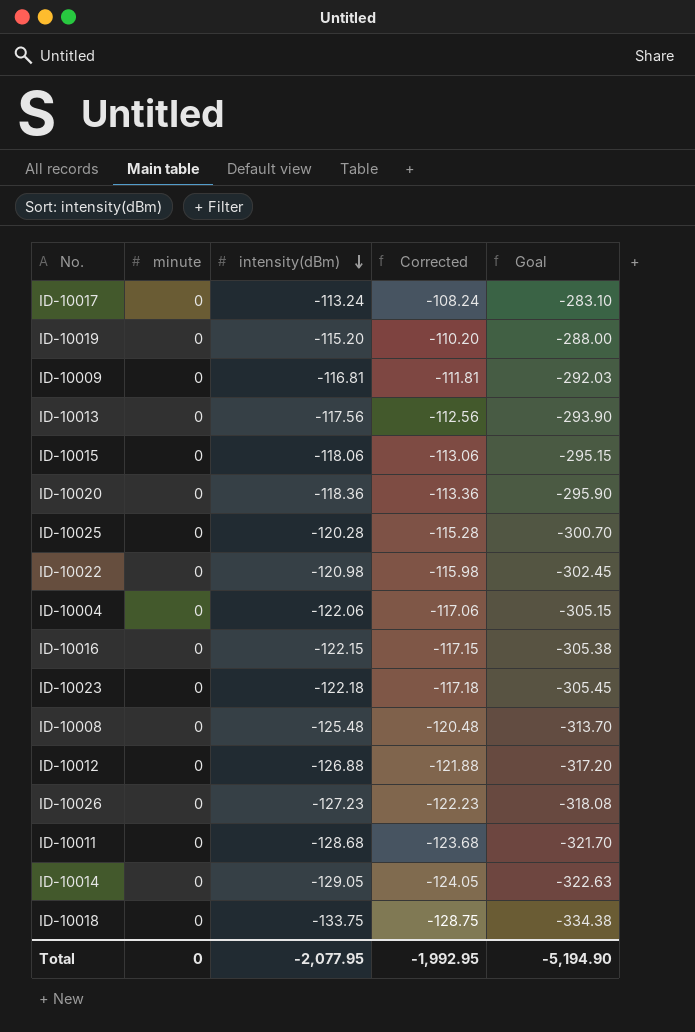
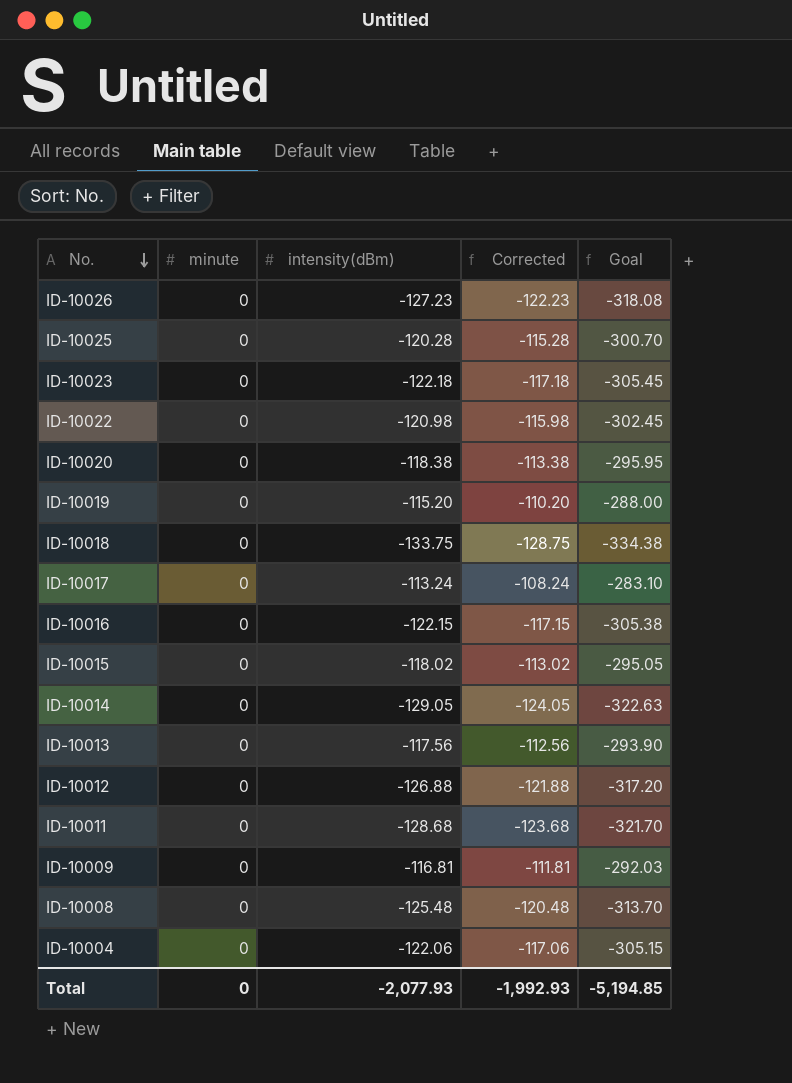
row order: intensity(dBm) descending -> No. descending
ID-10020 | intensity(dBm): -118.36 -> -118.38
ID-10020 | Corrected: -113.36 -> -113.38
ID-10020 | Goal: -295.90 -> -295.95
ID-10015 | intensity(dBm): -118.06 -> -118.02
ID-10015 | Corrected: -113.06 -> -113.02
ID-10015 | Goal: -295.15 -> -295.05
Total | intensity(dBm): -2,077.95 -> -2,077.93
Total | Corrected: -1,992.95 -> -1,992.93
Total | Goal: -5,194.90 -> -5,194.85

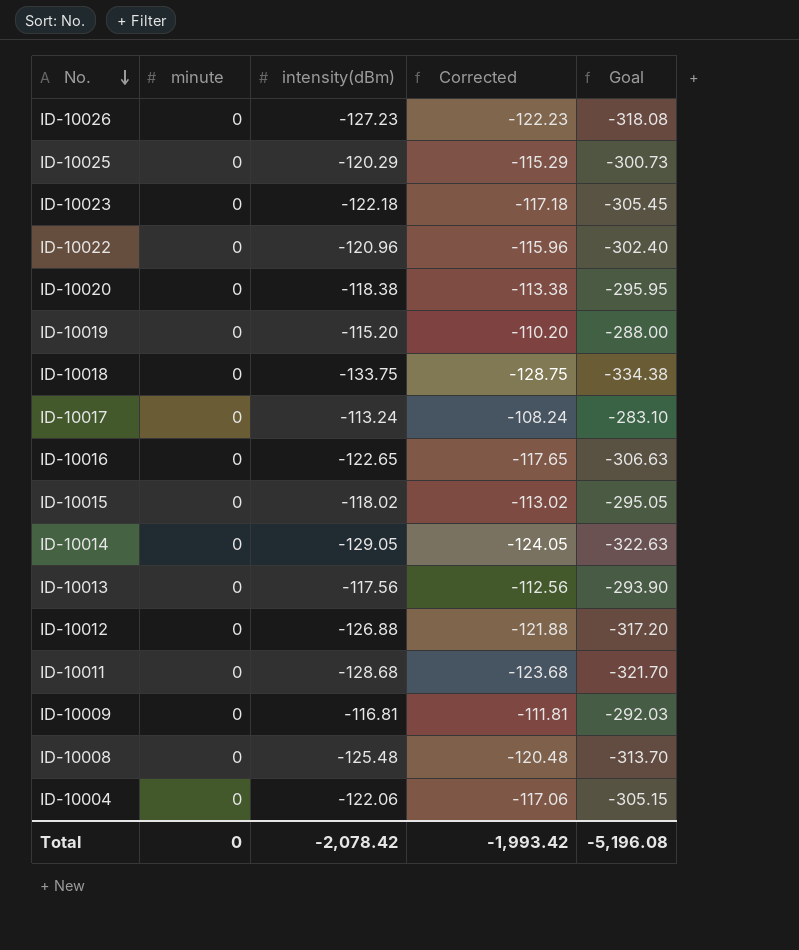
ID-10025 | intensity(dBm): -120.28 -> -120.29
ID-10025 | Corrected: -115.28 -> -115.29
ID-10025 | Goal: -300.70 -> -300.73
ID-10022 | intensity(dBm): -120.98 -> -120.96
ID-10022 | Corrected: -115.98 -> -115.96
ID-10022 | Goal: -302.45 -> -302.40
ID-10016 | intensity(dBm): -122.15 -> -122.65
ID-10016 | Corrected: -117.15 -> -117.65
ID-10016 | Goal: -305.38 -> -306.63
Total | intensity(dBm): -2,077.93 -> -2,078.42
Total | Corrected: -1,992.93 -> -1,993.42
Total | Goal: -5,194.85 -> -5,196.08

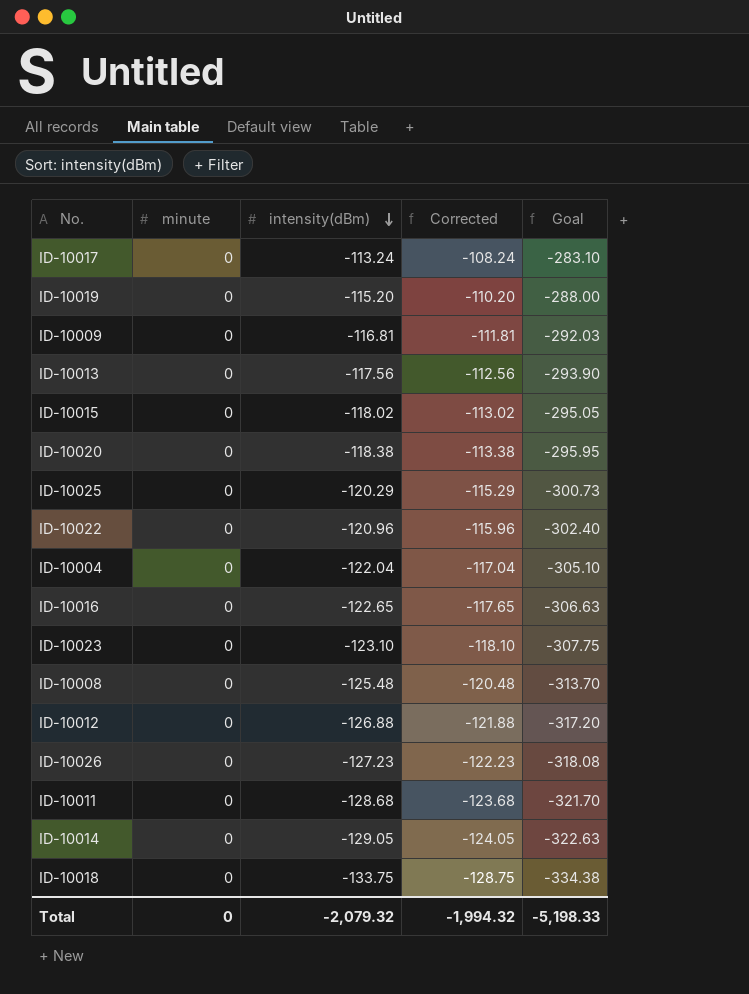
row order: No. descending -> intensity(dBm) descending
ID-10004 | intensity(dBm): -122.06 -> -122.04
ID-10004 | Corrected: -117.06 -> -117.04
ID-10004 | Goal: -305.15 -> -305.10
ID-10023 | intensity(dBm): -122.18 -> -123.10
ID-10023 | Corrected: -117.18 -> -118.10
ID-10023 | Goal: -305.45 -> -307.75
Total | intensity(dBm): -2,078.42 -> -2,079.32
Total | Corrected: -1,993.42 -> -1,994.32
Total | Goal: -5,196.08 -> -5,198.33

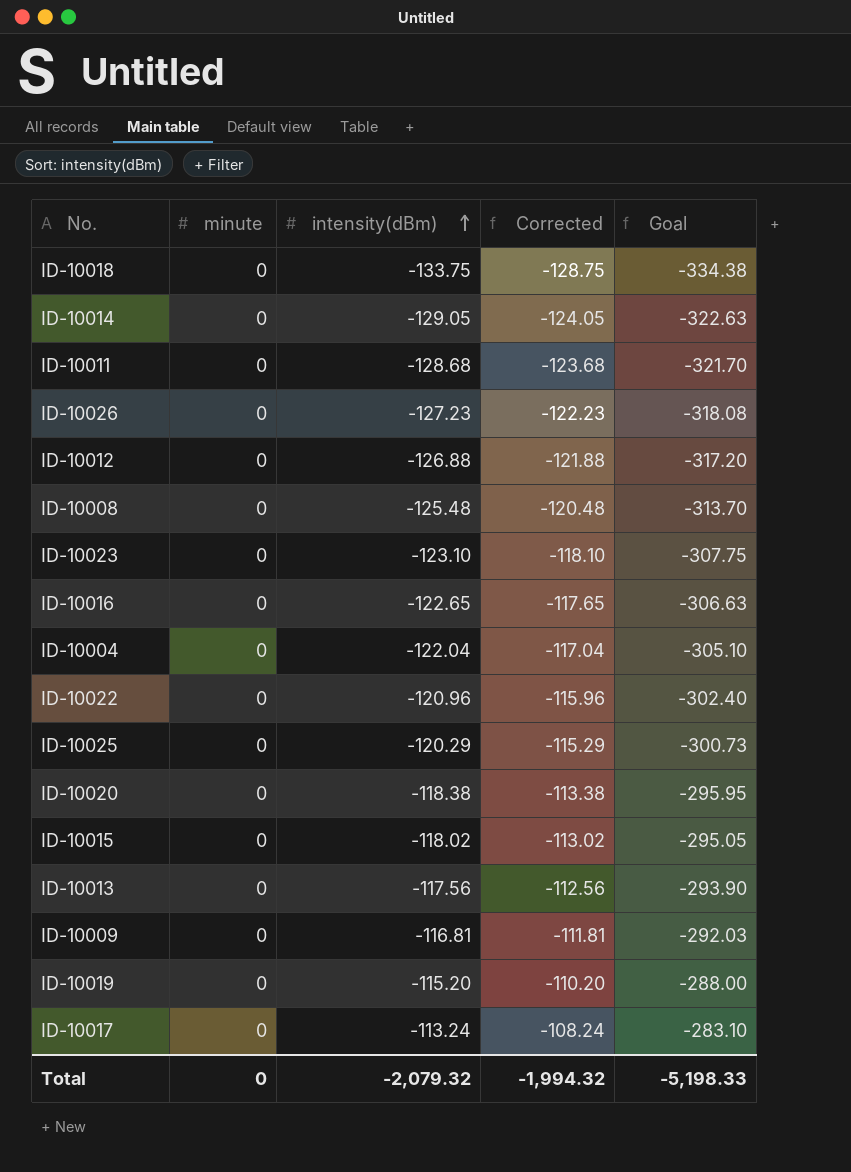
row order: intensity(dBm) descending -> intensity(dBm) ascending

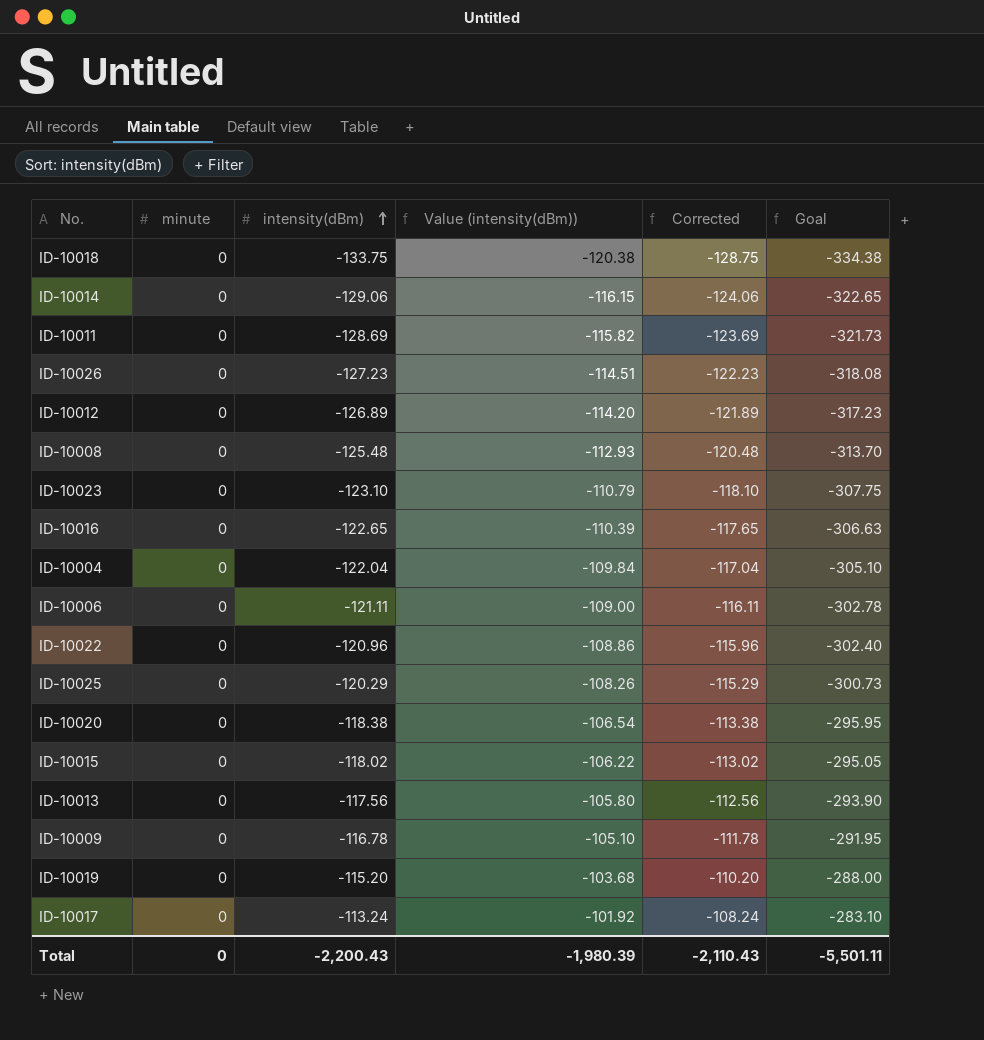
column Value (intensity(dBm)) | formula: none -> [intensity(dBm)] * 0.9
ID-10014 | intensity(dBm): -129.05 -> -129.06
ID-10014 | Corrected: -124.05 -> -124.06
ID-10014 | Goal: -322.63 -> -322.65
ID-10011 | intensity(dBm): -128.68 -> -128.69
ID-10011 | Corrected: -123.68 -> -123.69
ID-10011 | Goal: -321.70 -> -321.73
ID-10012 | intensity(dBm): -126.88 -> -126.89
ID-10012 | Corrected: -121.88 -> -121.89
ID-10012 | Goal: -317.20 -> -317.23
row ID-10006: none -> 0 | -121.11 | -109.00 | -116.11 | -302.78
ID-10009 | intensity(dBm): -116.81 -> -116.78
ID-10009 | Corrected: -111.81 -> -111.78
ID-10009 | Goal: -292.03 -> -291.95
Total | intensity(dBm): -2,079.32 -> -2,200.43
Total | Corrected: -1,994.32 -> -2,110.43
Total | Goal: -5,198.33 -> -5,501.11

